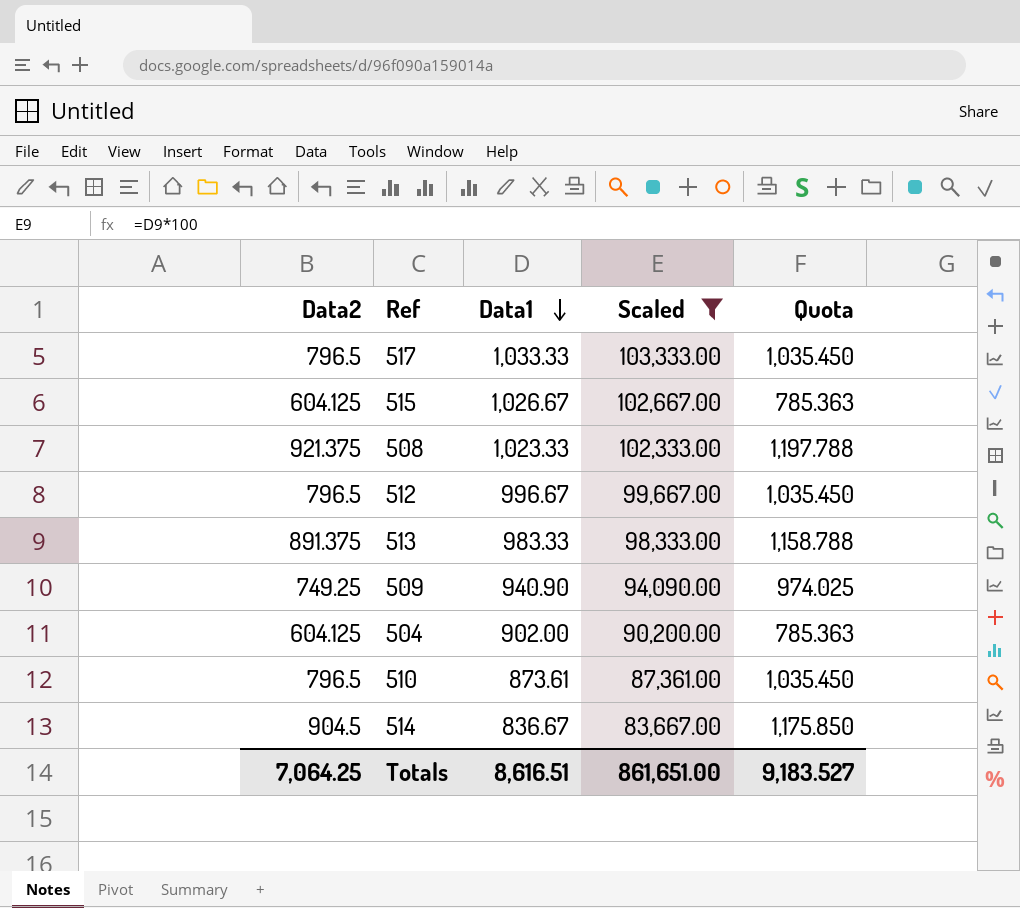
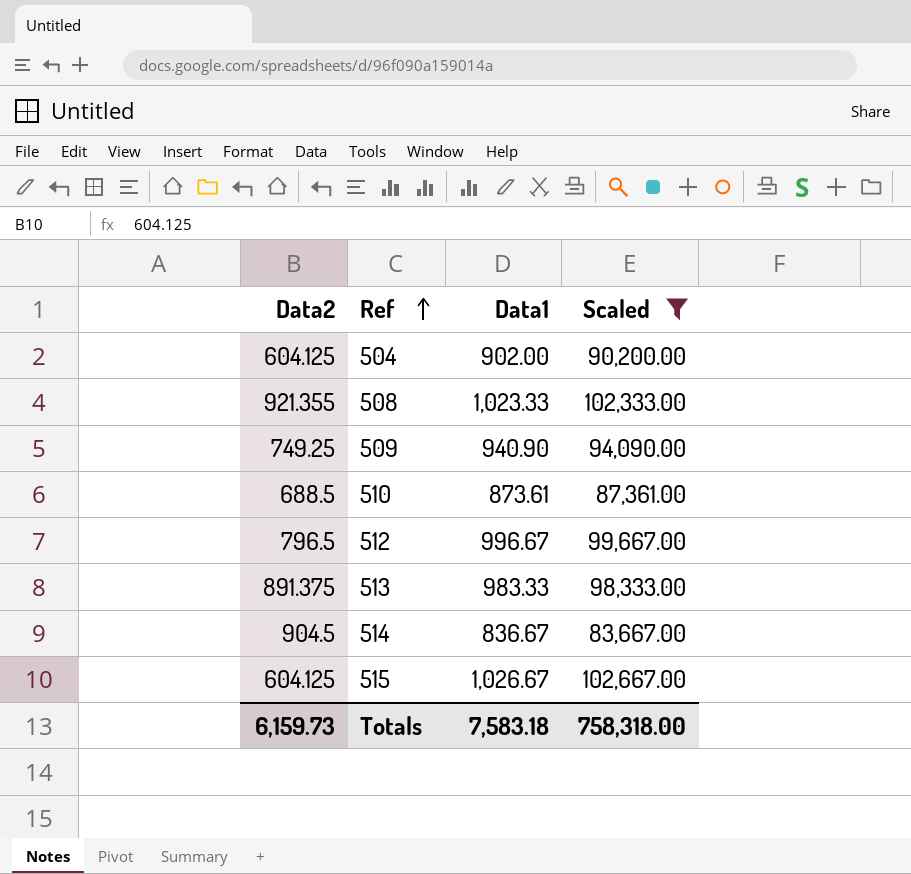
row order: Data1 descending -> Ref ascending
column Quota | formula: [Data2] * 1.3 -> none
row 517: 796.5 | 1,033.33 | 103,333.00 | 1,035.450 -> none
508 | Data2: 921.375 -> 921.355
510 | Data2: 796.5 -> 688.5
Totals | Data2: 7,064.25 -> 6,159.73
Totals | Data1: 8,616.51 -> 7,583.18
Totals | Scaled: 861,651.00 -> 758,318.00

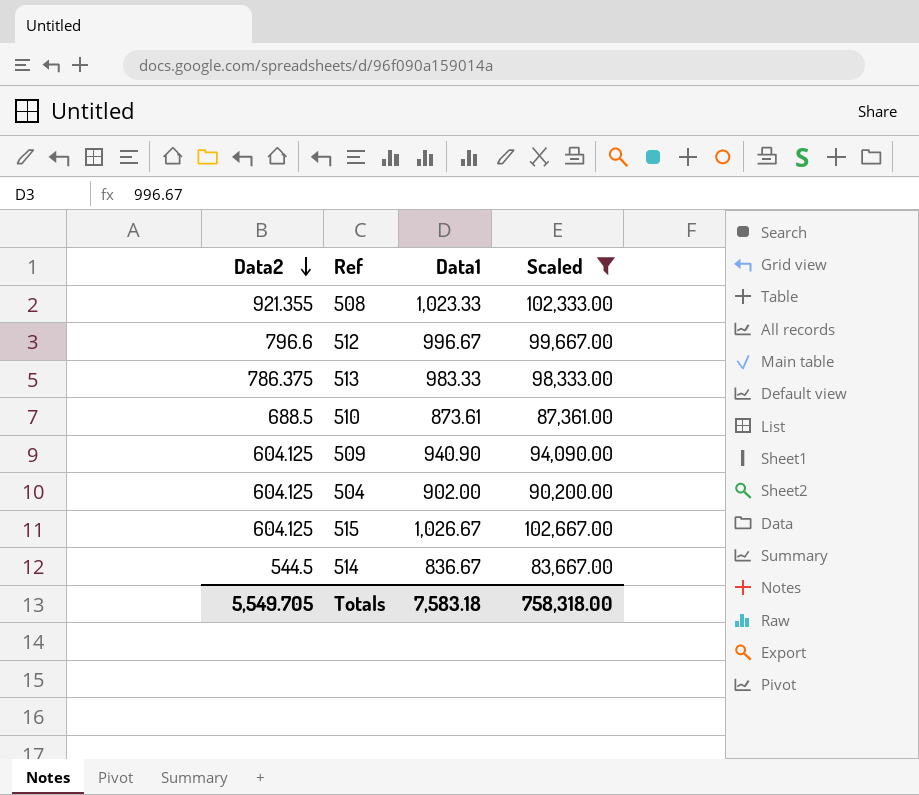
row order: Ref ascending -> Data2 descending
512 | Data2: 796.5 -> 796.6
513 | Data2: 891.375 -> 786.375
509 | Data2: 749.25 -> 604.125
514 | Data2: 904.5 -> 544.5
Totals | Data2: 6,159.73 -> 5,549.705

